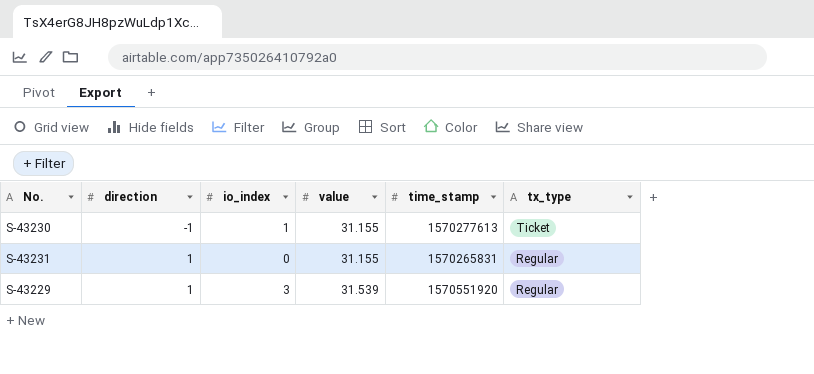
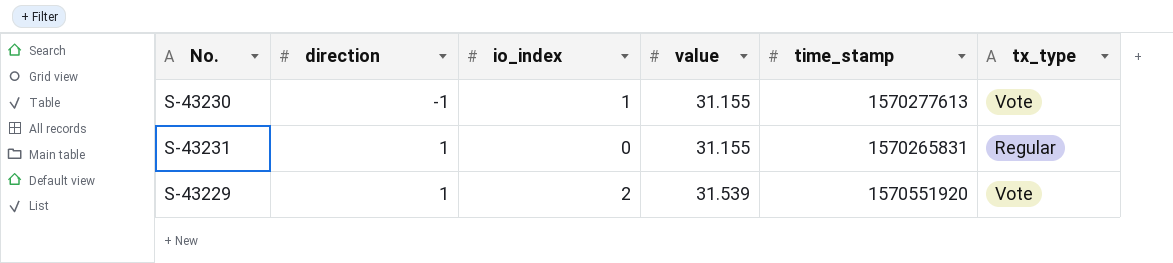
S-43230 | tx_type: Ticket -> Vote
S-43229 | io_index: 3 -> 2
S-43229 | tx_type: Regular -> Vote

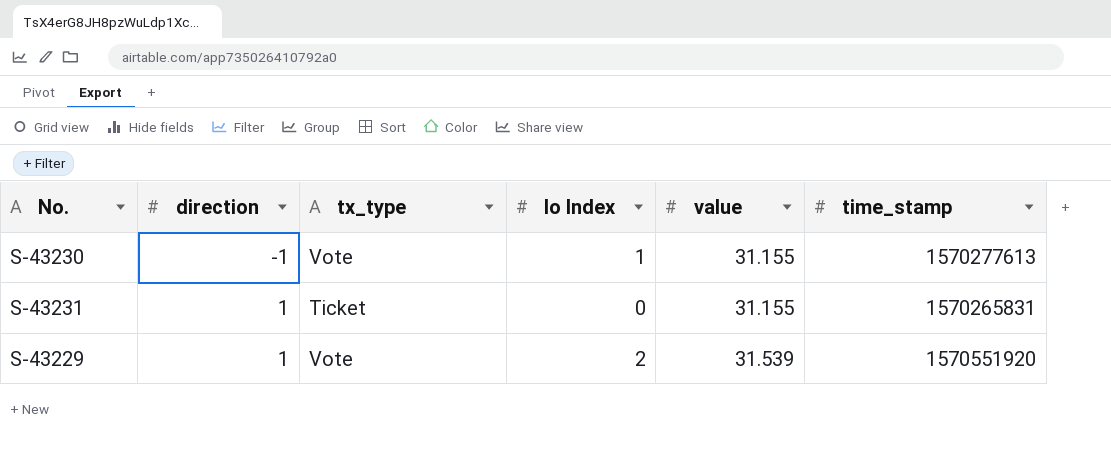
column tx_type | position: 6 -> 3
column name: io_index -> Io Index
S-43231 | tx_type: Regular -> Ticket

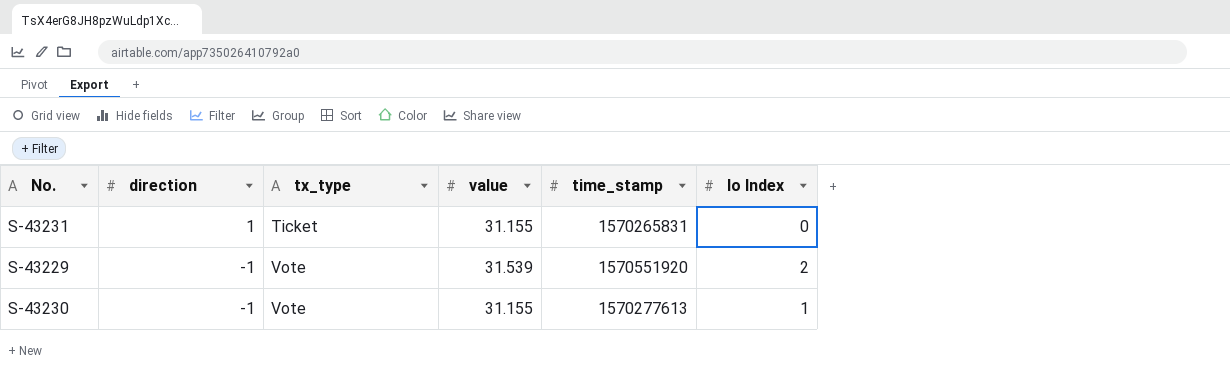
row order: direction ascending -> direction descending
column Io Index | position: 4 -> 6
S-43229 | direction: 1 -> -1

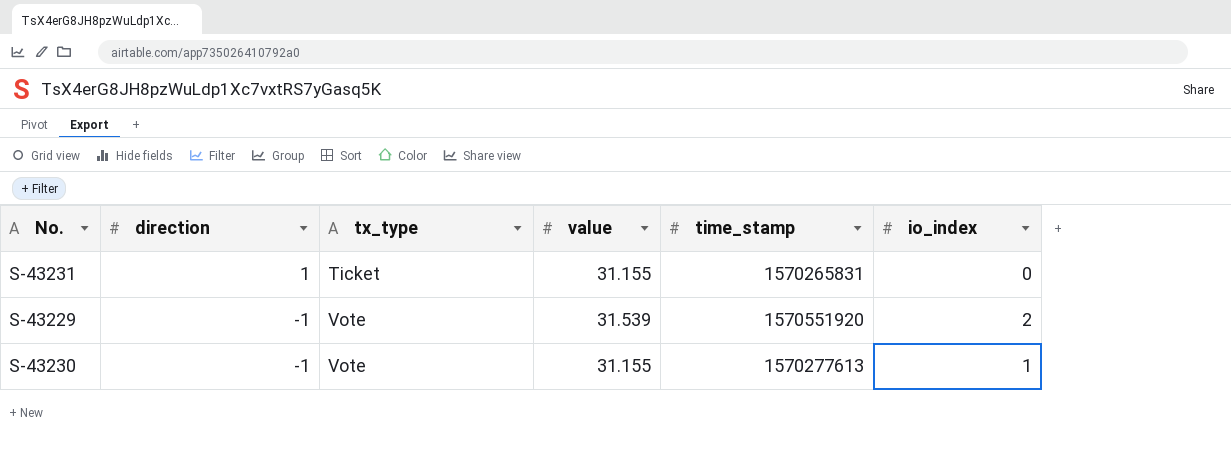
column name: Io Index -> io_index

